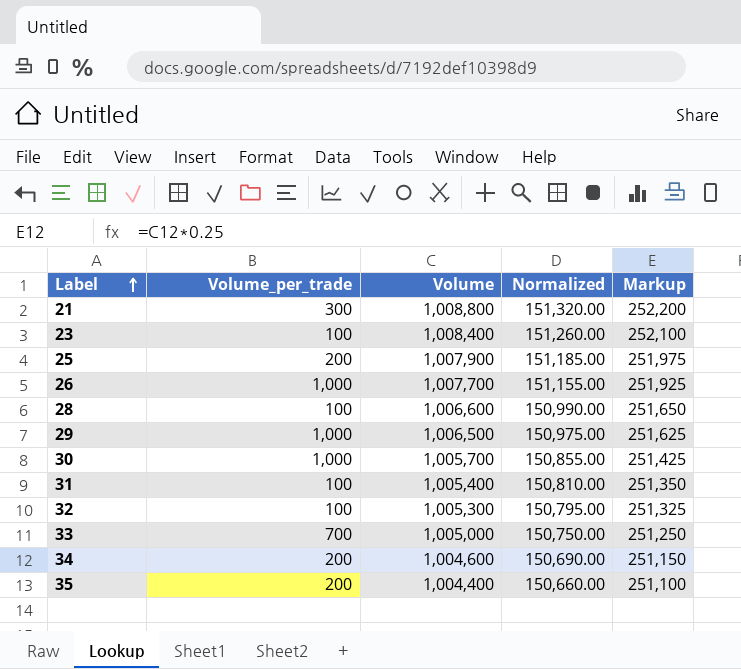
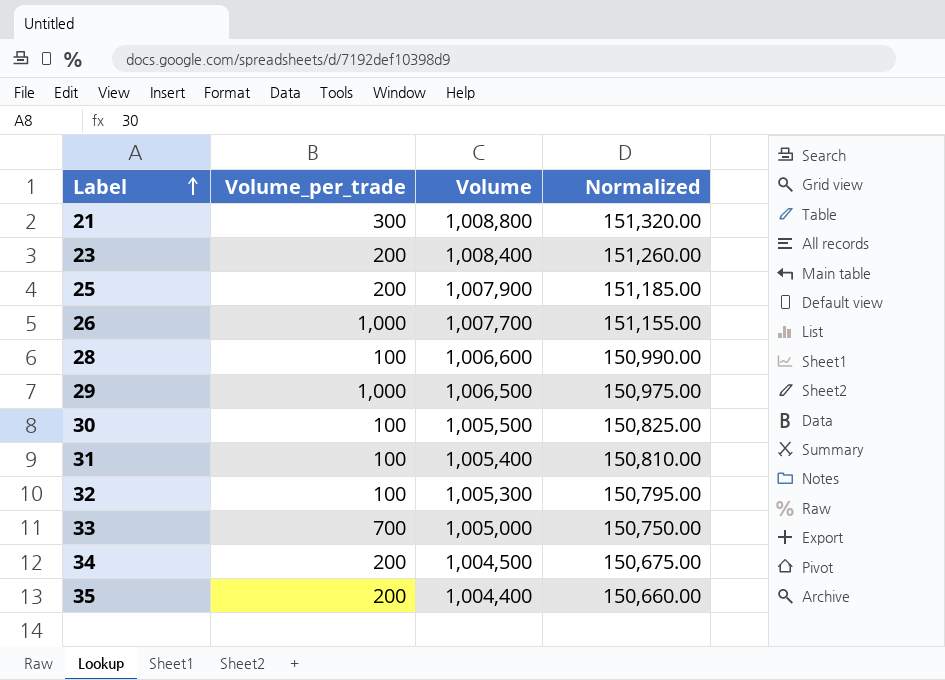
column Markup | formula: [Volume] * 0.25 -> none
23 | Volume_per_trade: 100 -> 200
30 | Volume_per_trade: 1,000 -> 100
30 | Volume: 1,005,700 -> 1,005,500
30 | Normalized: 150,855.00 -> 150,825.00
34 | Volume: 1,004,600 -> 1,004,500
34 | Normalized: 150,690.00 -> 150,675.00

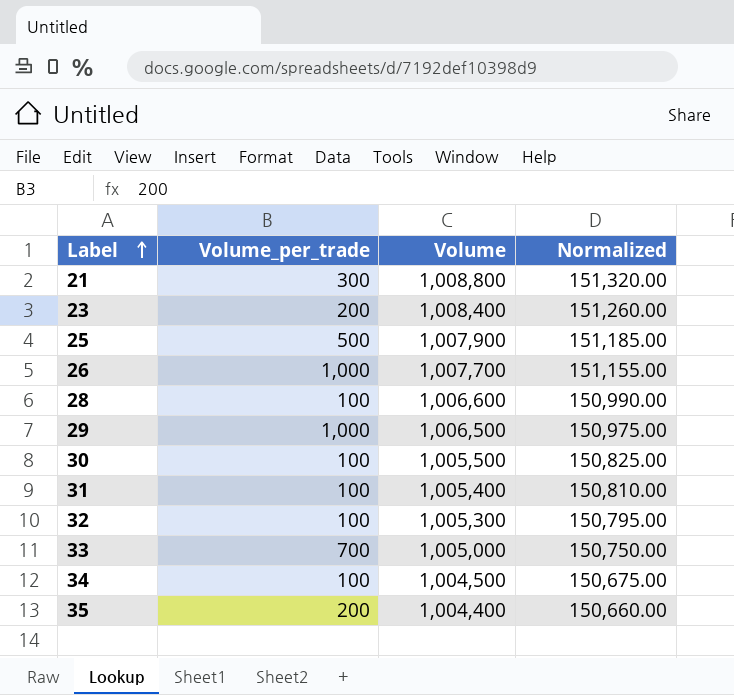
25 | Volume_per_trade: 200 -> 500
34 | Volume_per_trade: 200 -> 100

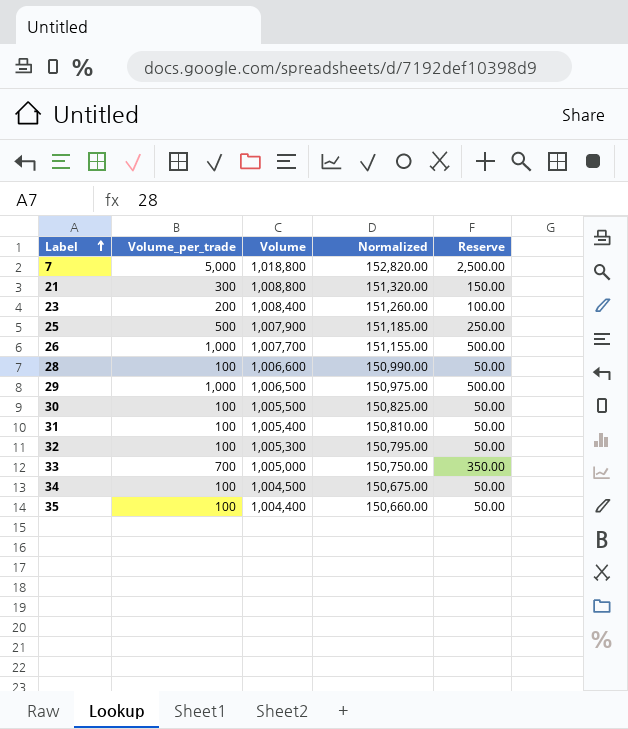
column Reserve | formula: none -> [Volume_per_trade] * 0.5
row 7: none -> 5,000 | 1,018,800 | 152,820.00 | 2,500.00
35 | Volume_per_trade: 200 -> 100

